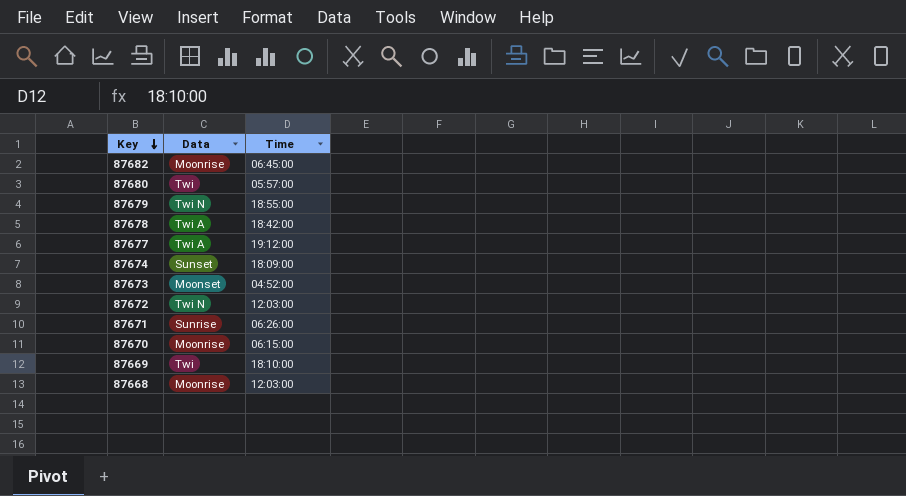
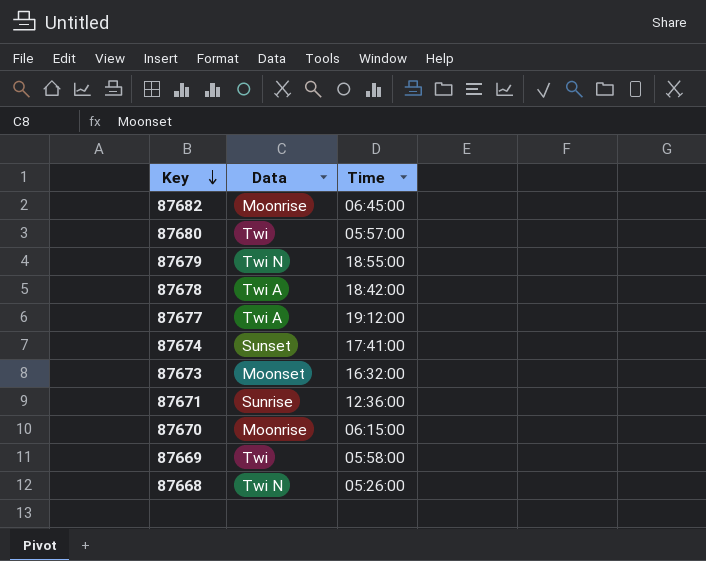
row 87672: Twi N | 12:03:00 -> none
87674 | Time: 18:09:00 -> 17:41:00
87673 | Time: 04:52:00 -> 16:32:00
87671 | Time: 06:26:00 -> 12:36:00
87669 | Time: 18:10:00 -> 05:58:00
87668 | Data: Moonrise -> Twi N
87668 | Time: 12:03:00 -> 05:26:00

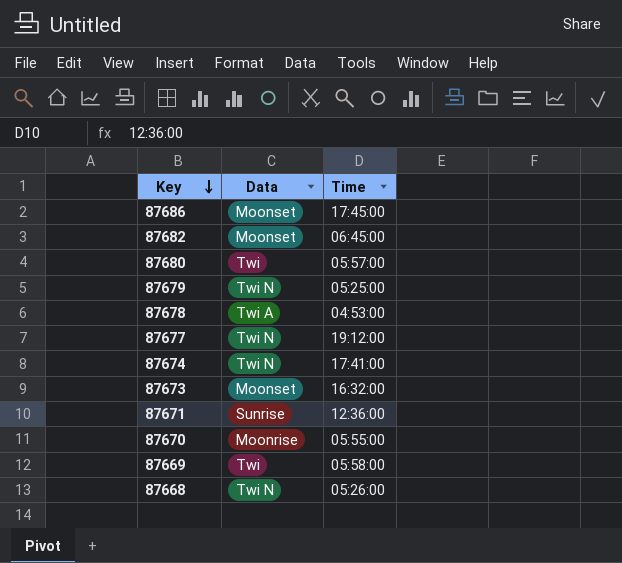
row 87686: none -> Moonset | 17:45:00
87682 | Data: Moonrise -> Moonset
87679 | Time: 18:55:00 -> 05:25:00
87678 | Time: 18:42:00 -> 04:53:00
87677 | Data: Twi A -> Twi N
87674 | Data: Sunset -> Twi N
87670 | Time: 06:15:00 -> 05:55:00

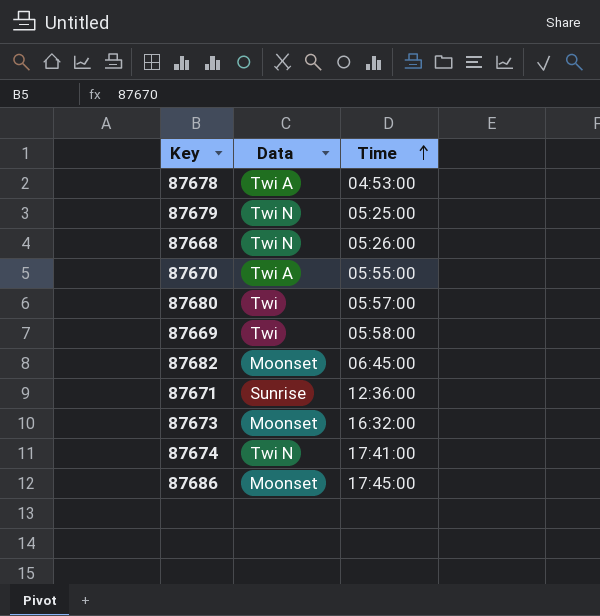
row order: Key descending -> Time ascending
row 87677: Twi N | 19:12:00 -> none
87670 | Data: Moonrise -> Twi A

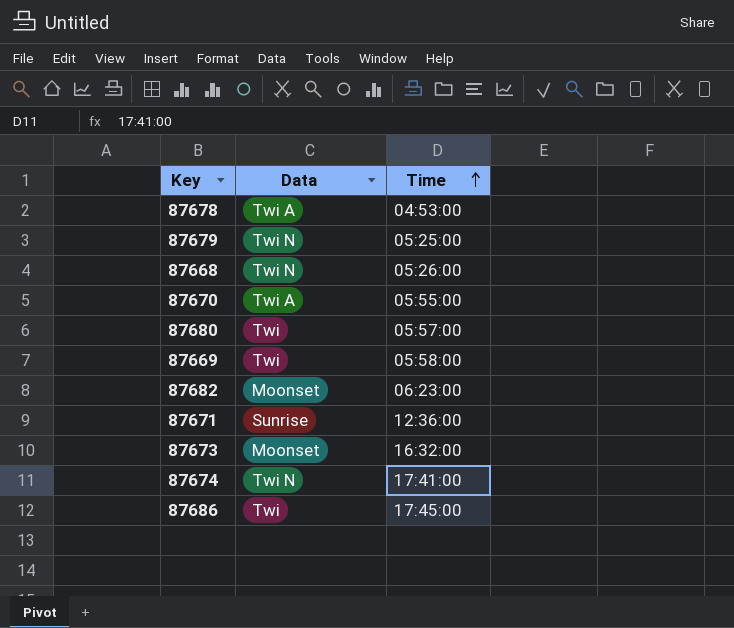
87682 | Time: 06:45:00 -> 06:23:00
87686 | Data: Moonset -> Twi

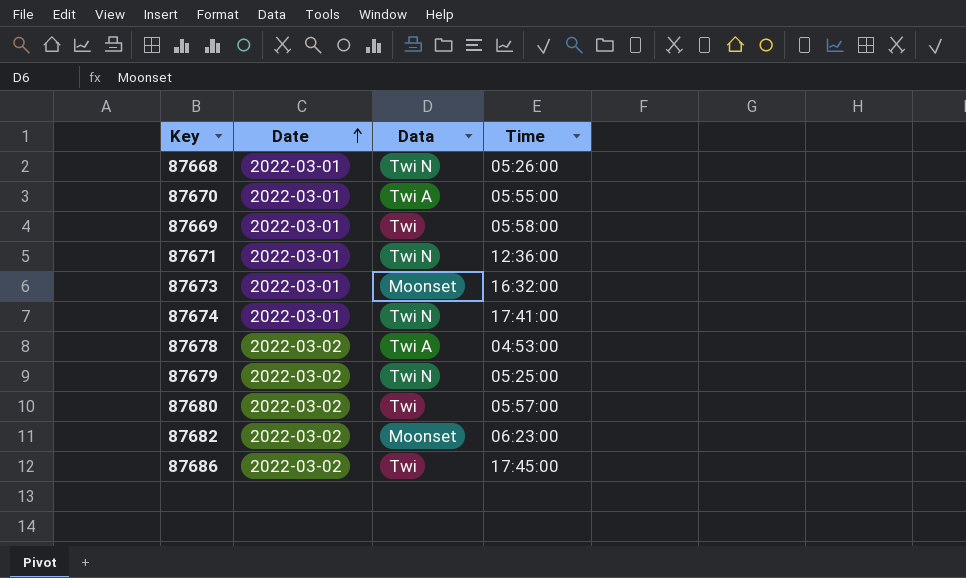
row order: Time ascending -> Date ascending
column Date | position: none -> 2
87671 | Data: Sunrise -> Twi N

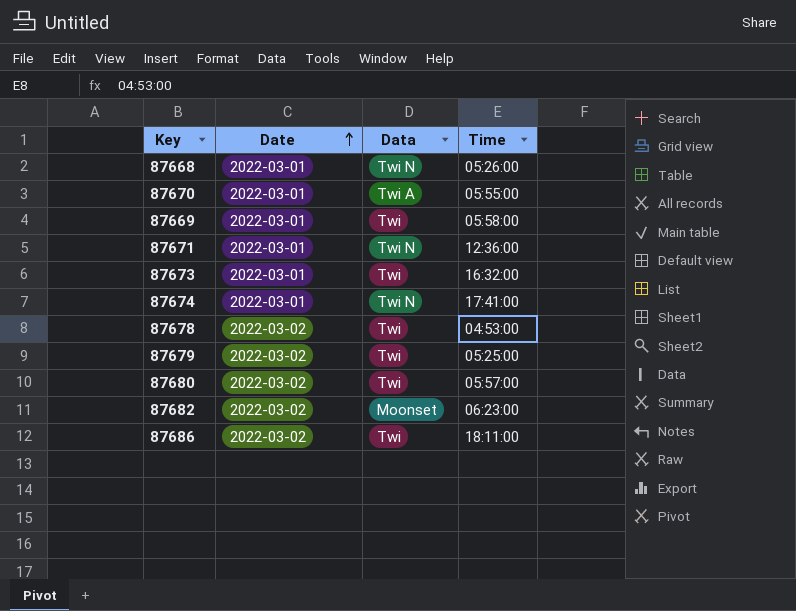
87673 | Data: Moonset -> Twi
87678 | Data: Twi A -> Twi
87679 | Data: Twi N -> Twi
87686 | Time: 17:45:00 -> 18:11:00

